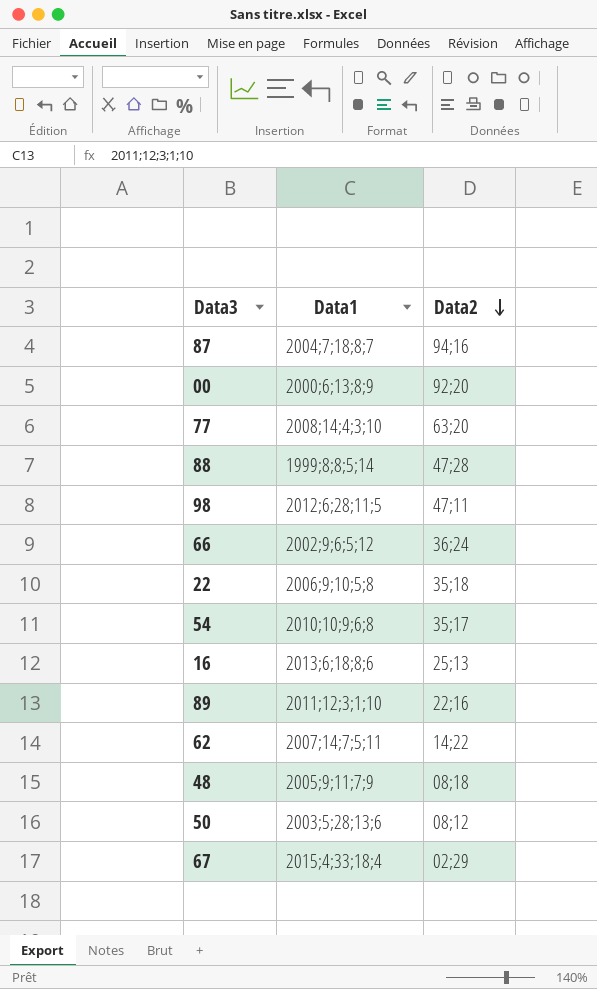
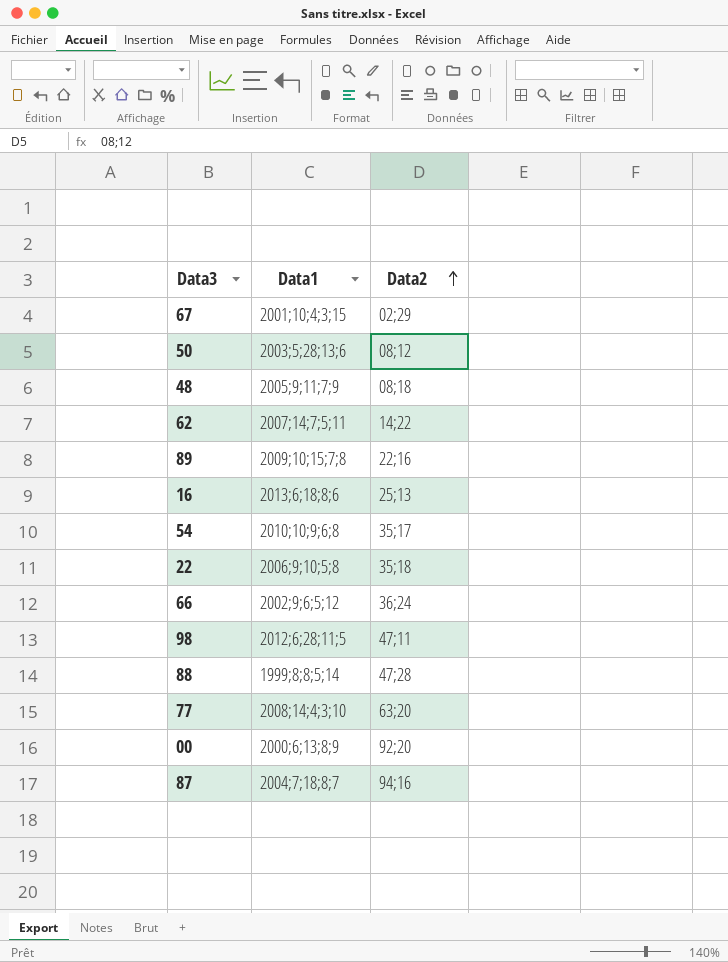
row order: Data2 descending -> Data2 ascending
67 | Data1: 2015;4;33;18;4 -> 2001;10;4;3;15
89 | Data1: 2011;12;3;1;10 -> 2009;10;15;7;8

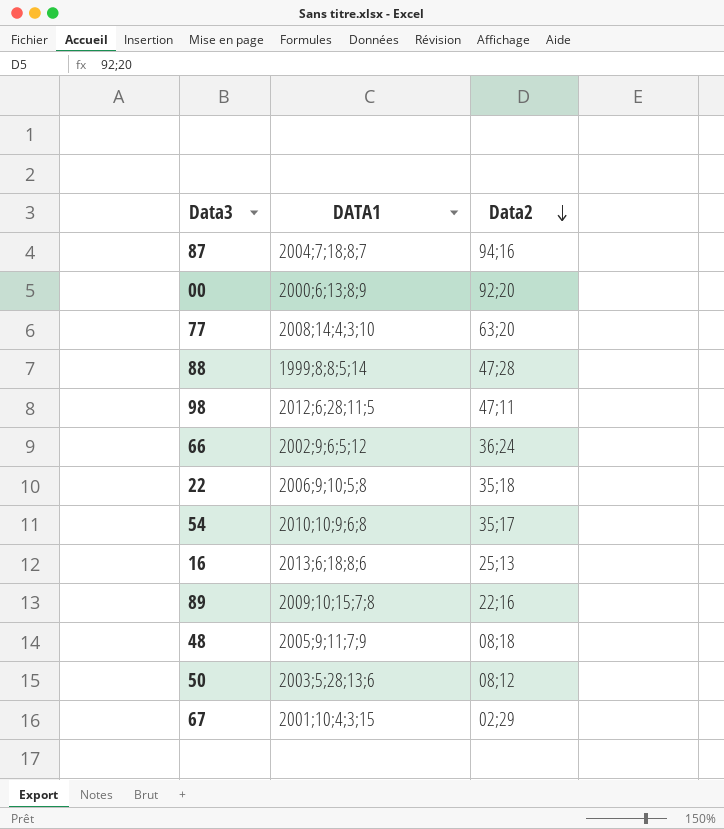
row order: Data2 ascending -> Data2 descending
column name: Data1 -> DATA1
row 62: 2007;14;7;5;11 | 14;22 -> none

